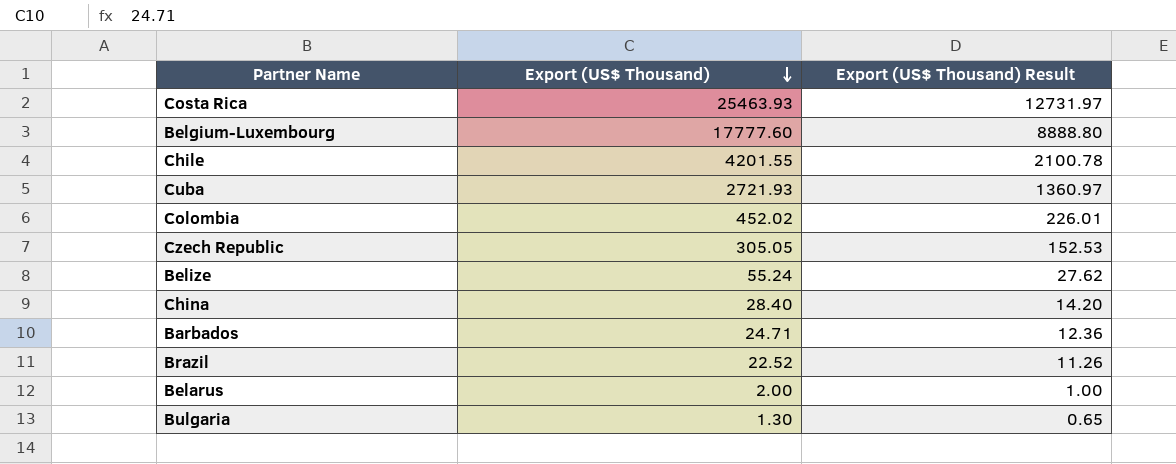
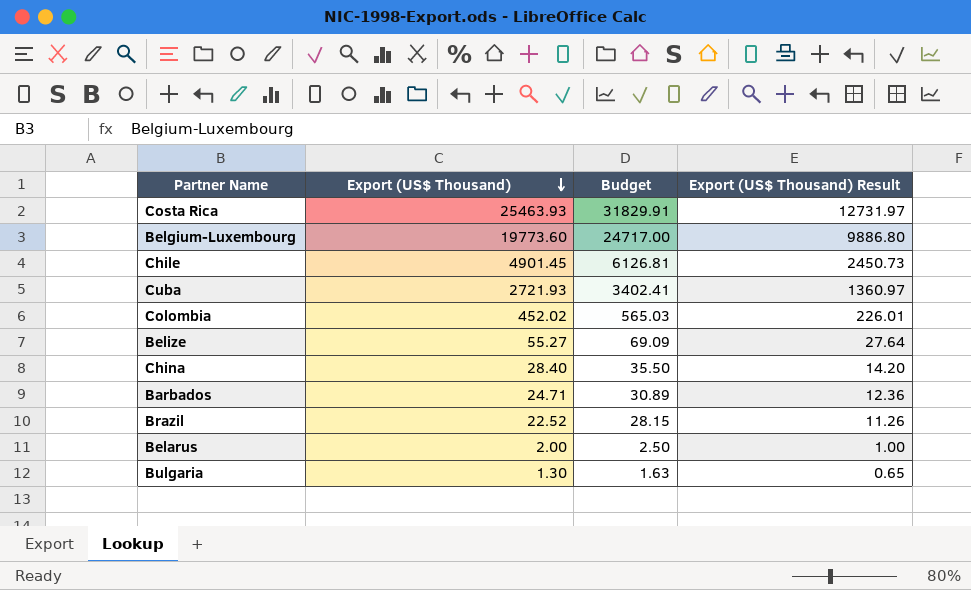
column Budget | formula: none -> [Export (US$ Thousand)] * 1.25
row Czech Republic: 305.05 | 152.53 -> none
Belgium-Luxembourg | Export (US$ Thousand): 17777.60 -> 19773.60
Belgium-Luxembourg | Export (US$ Thousand) Result: 8888.80 -> 9886.80
Chile | Export (US$ Thousand): 4201.55 -> 4901.45
Chile | Export (US$ Thousand) Result: 2100.78 -> 2450.73
Belize | Export (US$ Thousand): 55.24 -> 55.27
Belize | Export (US$ Thousand) Result: 27.62 -> 27.64

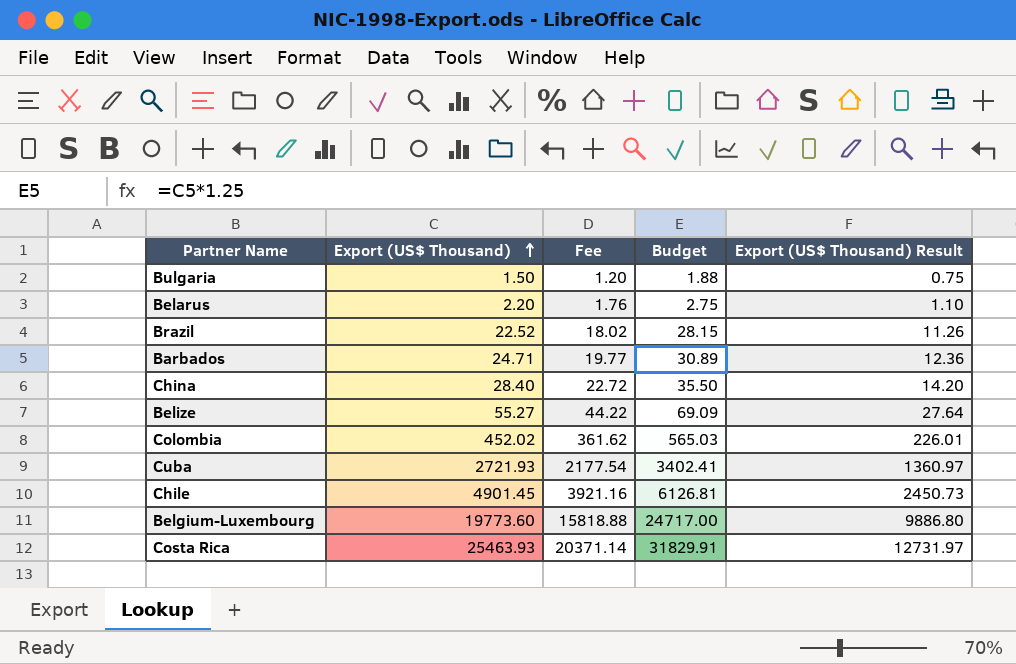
row order: Export (US$ Thousand) descending -> Export (US$ Thousand) ascending
column Fee | formula: none -> [Export (US$ Thousand)] * 0.8
Bulgaria | Export (US$ Thousand): 1.30 -> 1.50
Bulgaria | Budget: 1.63 -> 1.88
Bulgaria | Export (US$ Thousand) Result: 0.65 -> 0.75
Belarus | Export (US$ Thousand): 2.00 -> 2.20
Belarus | Budget: 2.50 -> 2.75
Belarus | Export (US$ Thousand) Result: 1.00 -> 1.10

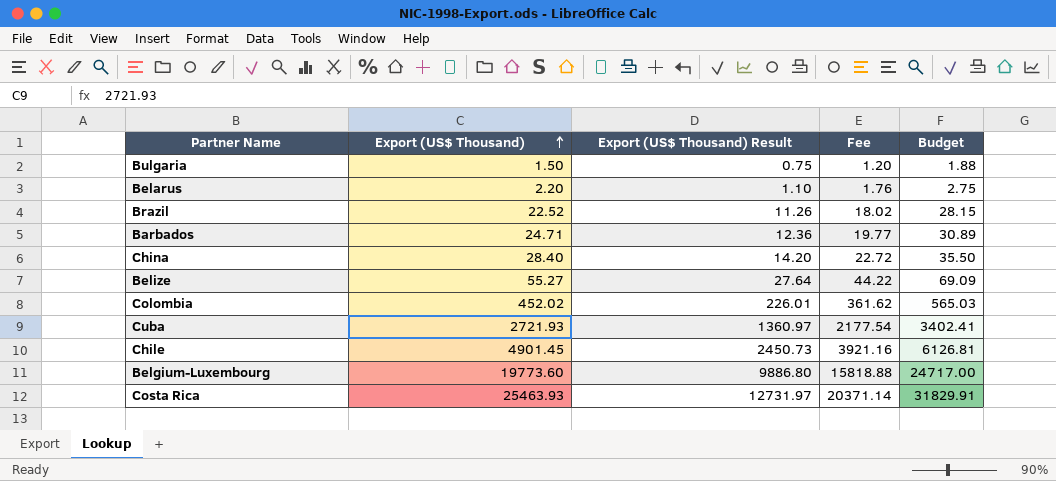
column Export (US$ Thousand) Result | position: 5 -> 3

